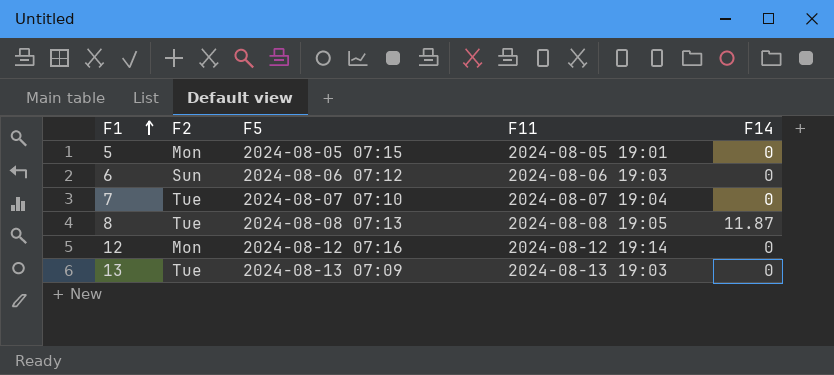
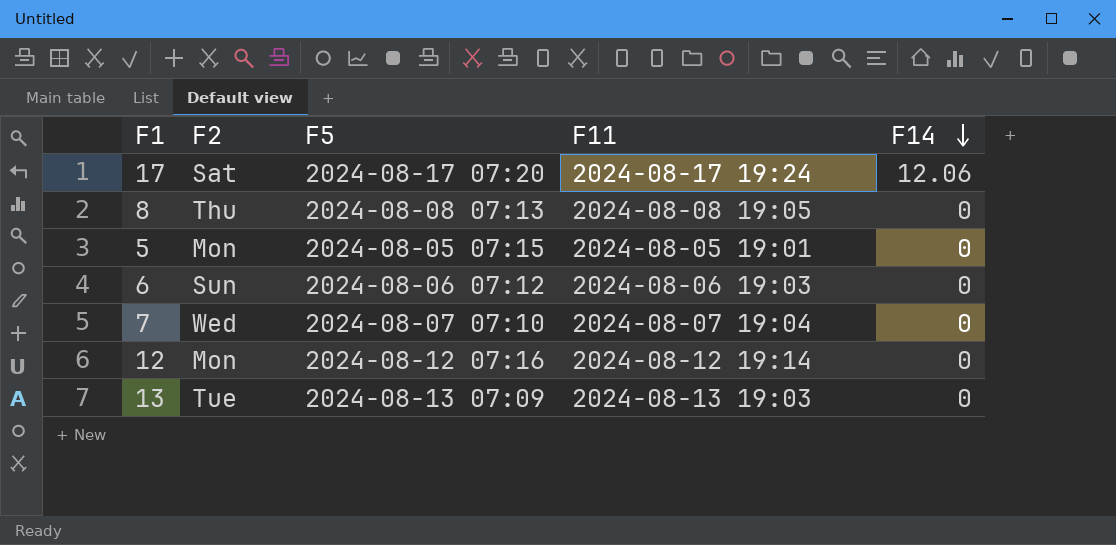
row order: F1 ascending -> F14 descending
row 17: none -> Sat | 2024-08-17 07:20 | 2024-08-17 19:24 | 12.06
8 | F2: Tue -> Thu
8 | F14: 11.87 -> 0
7 | F2: Tue -> Wed

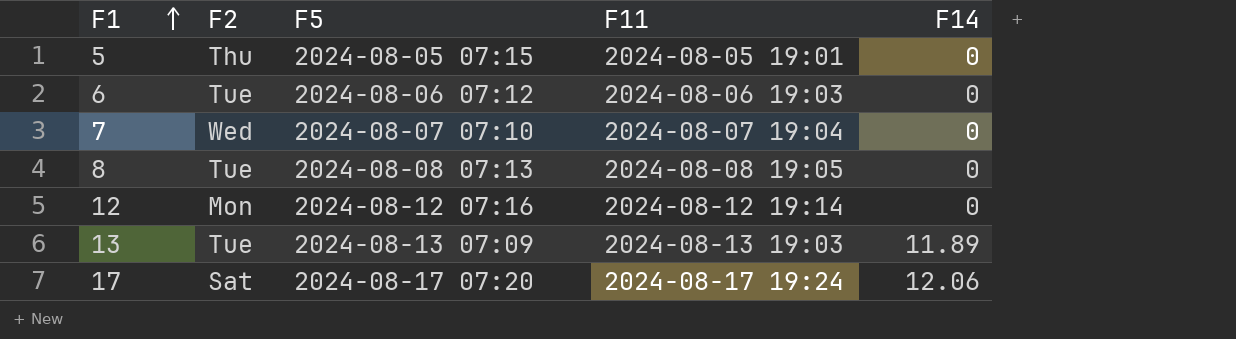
row order: F14 descending -> F1 ascending
5 | F2: Mon -> Thu
6 | F2: Sun -> Tue
8 | F2: Thu -> Tue
13 | F14: 0 -> 11.89

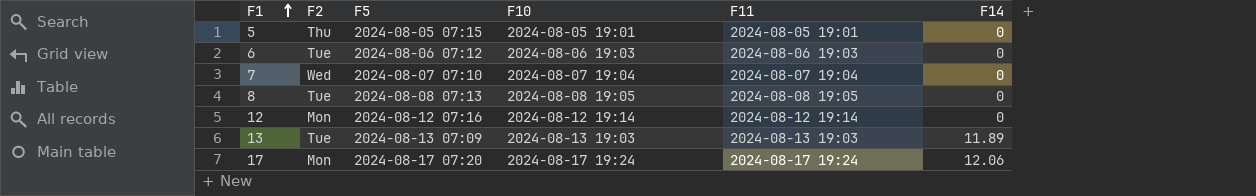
column F10 | position: none -> 4
17 | F2: Sat -> Mon

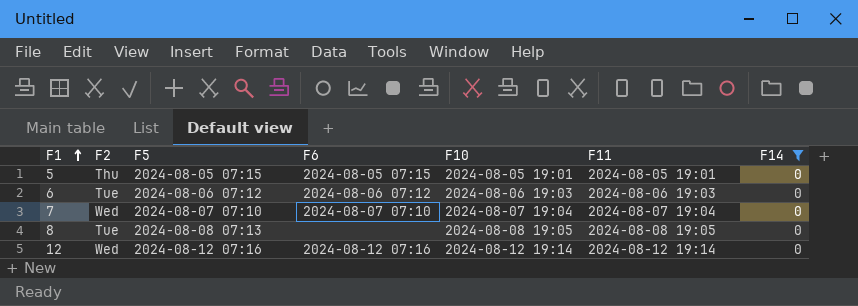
filter: none -> F14 = 0
column F6 | position: none -> 4
12 | F2: Mon -> Wed

